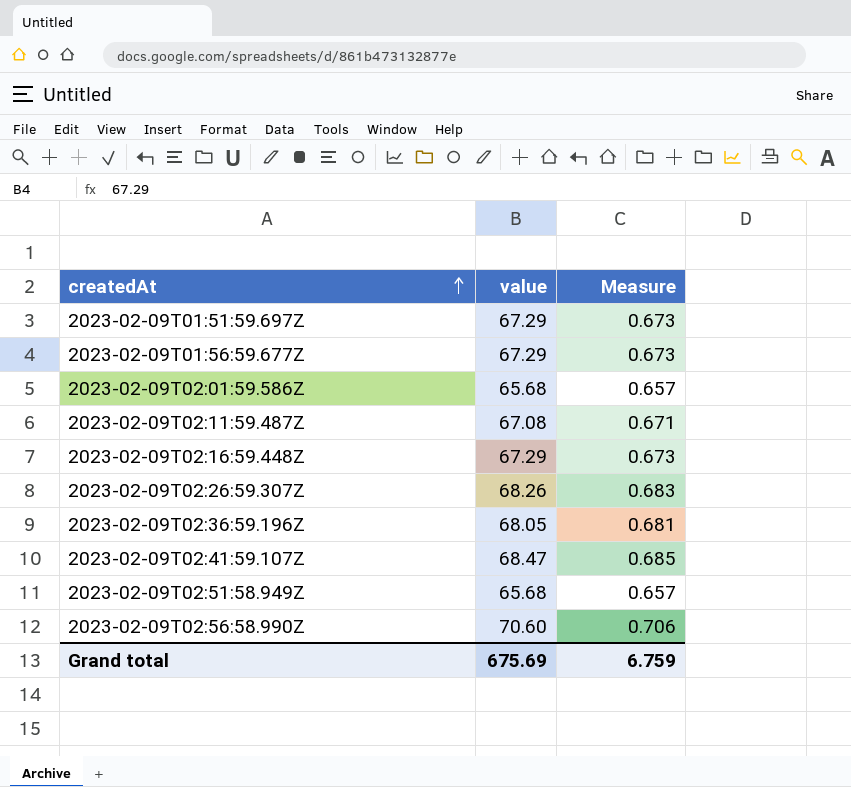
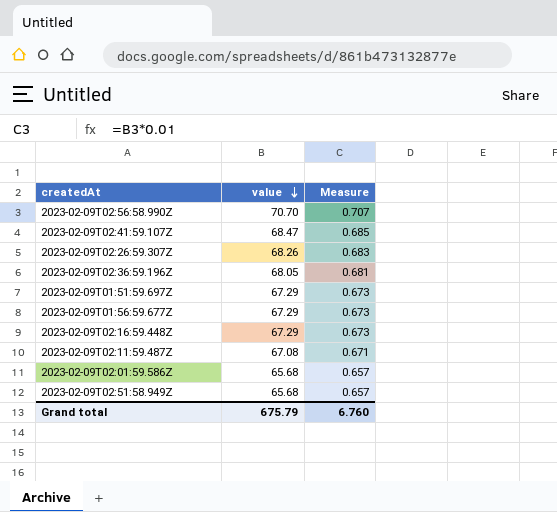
row order: createdAt ascending -> value descending
2023-02-09T02:56:58.990Z | value: 70.60 -> 70.70
2023-02-09T02:56:58.990Z | Measure: 0.706 -> 0.707
Grand total | value: 675.69 -> 675.79
Grand total | Measure: 6.759 -> 6.760

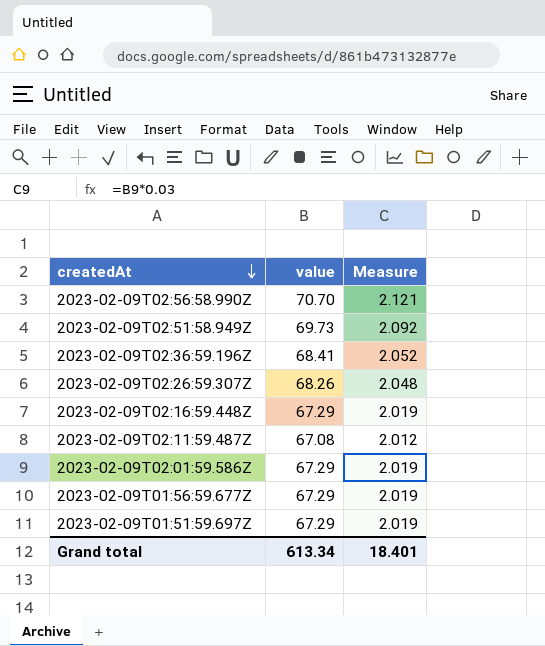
row order: value descending -> createdAt descending
column Measure | formula: [value] * 0.01 -> [value] * 0.03
row 2023-02-09T02:41:59.107Z: 68.47 | 0.685 -> none
2023-02-09T02:51:58.949Z | value: 65.68 -> 69.73
2023-02-09T02:36:59.196Z | value: 68.05 -> 68.41
2023-02-09T02:01:59.586Z | value: 65.68 -> 67.29
Grand total | value: 675.79 -> 613.34
Grand total | Measure: 6.760 -> 18.401

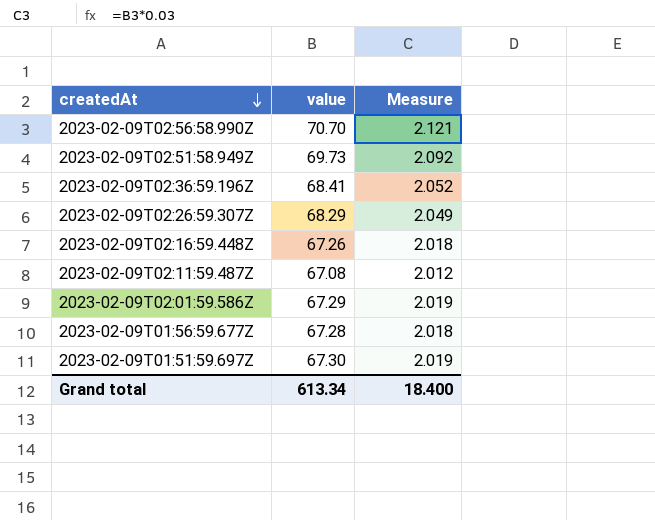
2023-02-09T02:26:59.307Z | value: 68.26 -> 68.29
2023-02-09T02:26:59.307Z | Measure: 2.048 -> 2.049
2023-02-09T02:16:59.448Z | value: 67.29 -> 67.26
2023-02-09T02:16:59.448Z | Measure: 2.019 -> 2.018
2023-02-09T01:56:59.677Z | value: 67.29 -> 67.28
2023-02-09T01:56:59.677Z | Measure: 2.019 -> 2.018
2023-02-09T01:51:59.697Z | value: 67.29 -> 67.30
Grand total | Measure: 18.401 -> 18.400

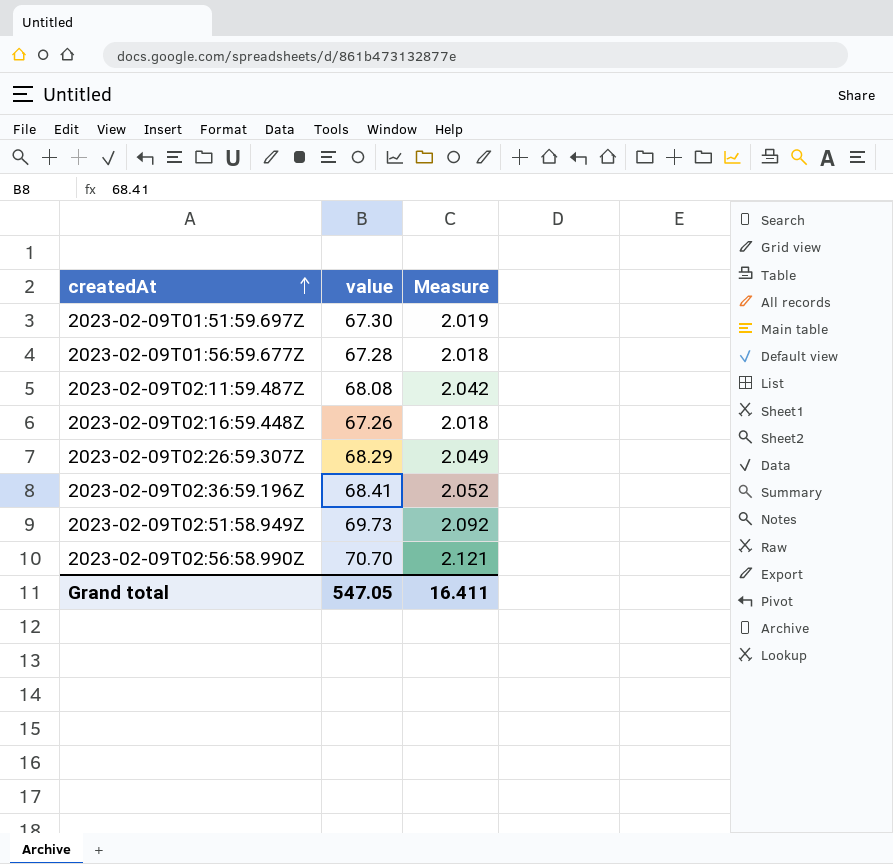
row order: createdAt descending -> createdAt ascending
row 2023-02-09T02:01:59.586Z: 67.29 | 2.019 -> none
2023-02-09T02:11:59.487Z | value: 67.08 -> 68.08
2023-02-09T02:11:59.487Z | Measure: 2.012 -> 2.042
Grand total | value: 613.34 -> 547.05
Grand total | Measure: 18.400 -> 16.411

